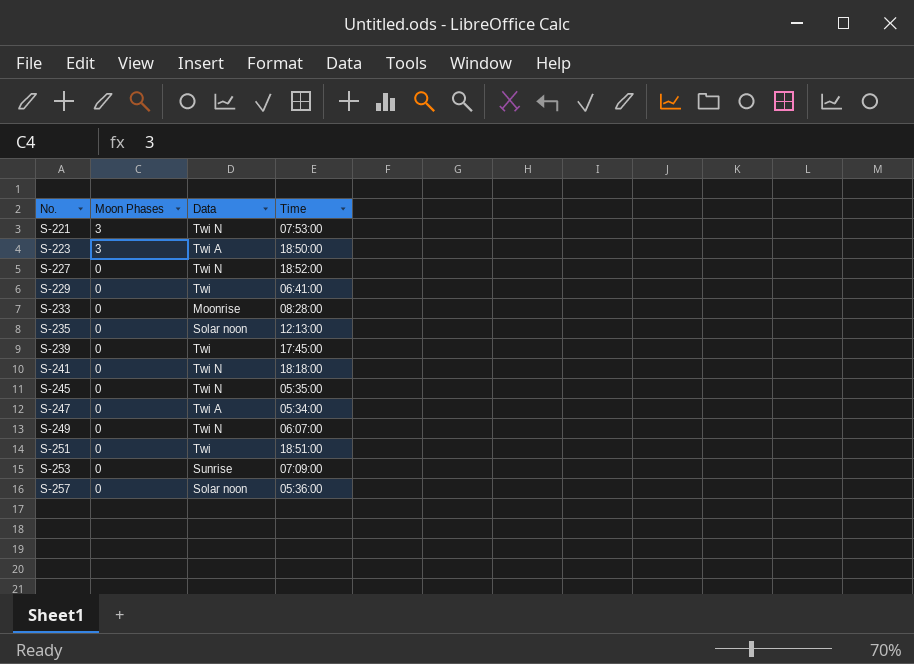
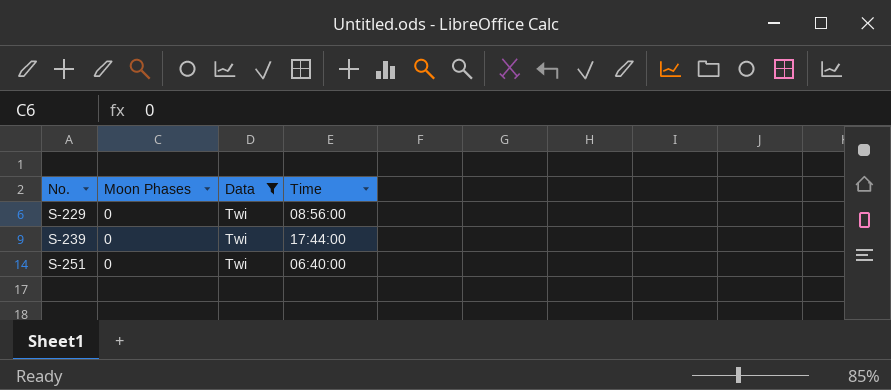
filter: none -> Data = Twi
S-229 | Time: 06:41:00 -> 08:56:00
S-239 | Time: 17:45:00 -> 17:44:00
S-251 | Time: 18:51:00 -> 06:40:00

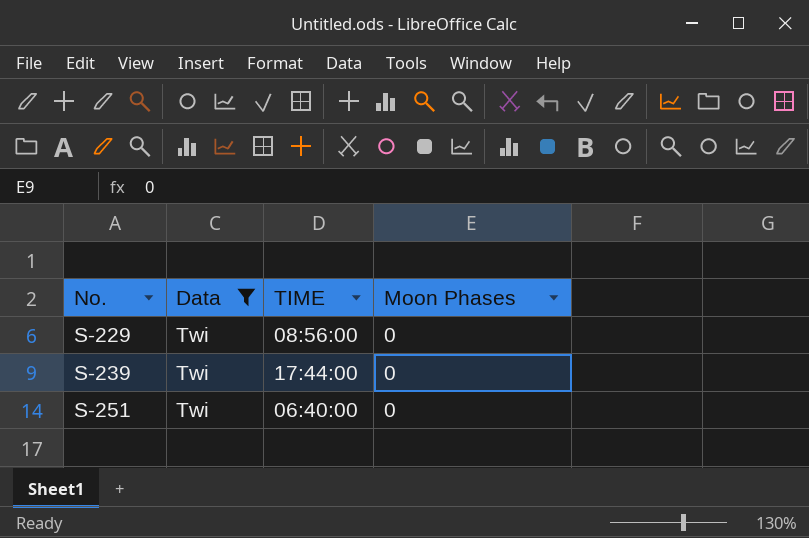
column name: Time -> TIME
column Moon Phases | position: 2 -> 4

